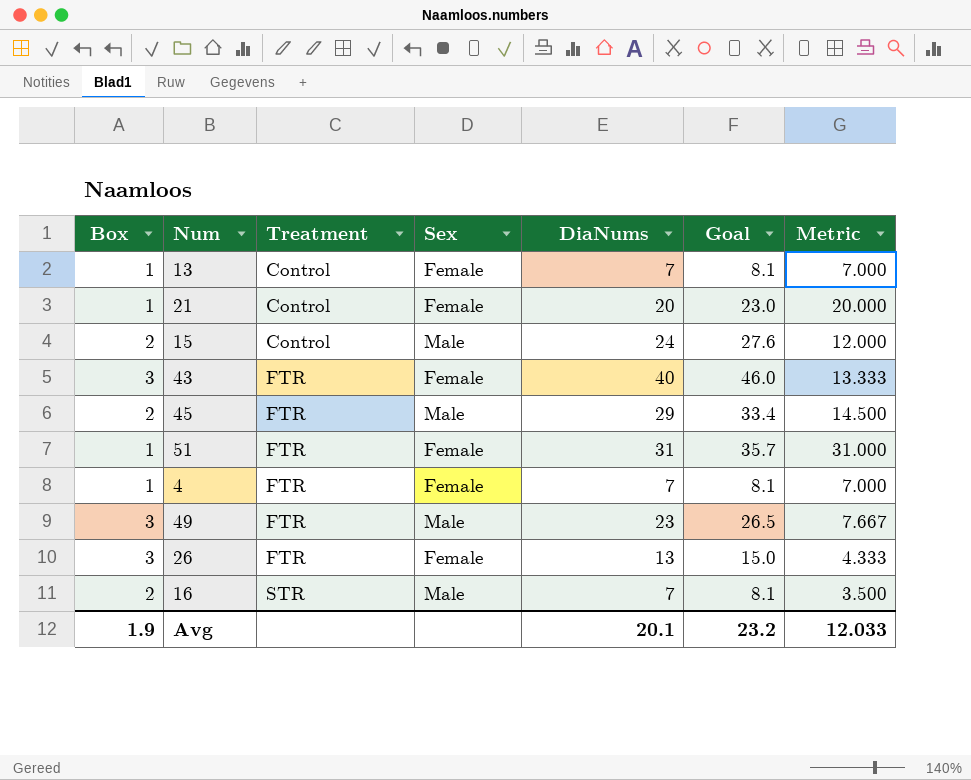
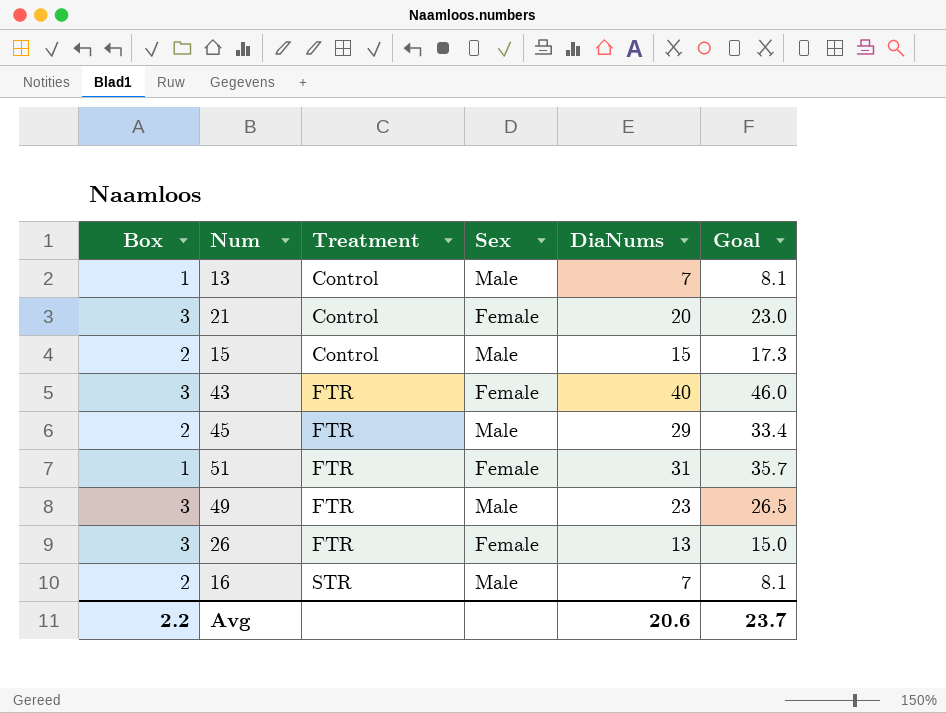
column Metric | formula: [DiaNums] / [Box] -> none
row 4: 1 | FTR | Female | 7 | 8.1 | 7.000 -> none
13 | Sex: Female -> Male
21 | Box: 1 -> 3
15 | DiaNums: 24 -> 15
15 | Goal: 27.6 -> 17.3
Avg | Box: 1.9 -> 2.2
Avg | DiaNums: 20.1 -> 20.6
Avg | Goal: 23.2 -> 23.7

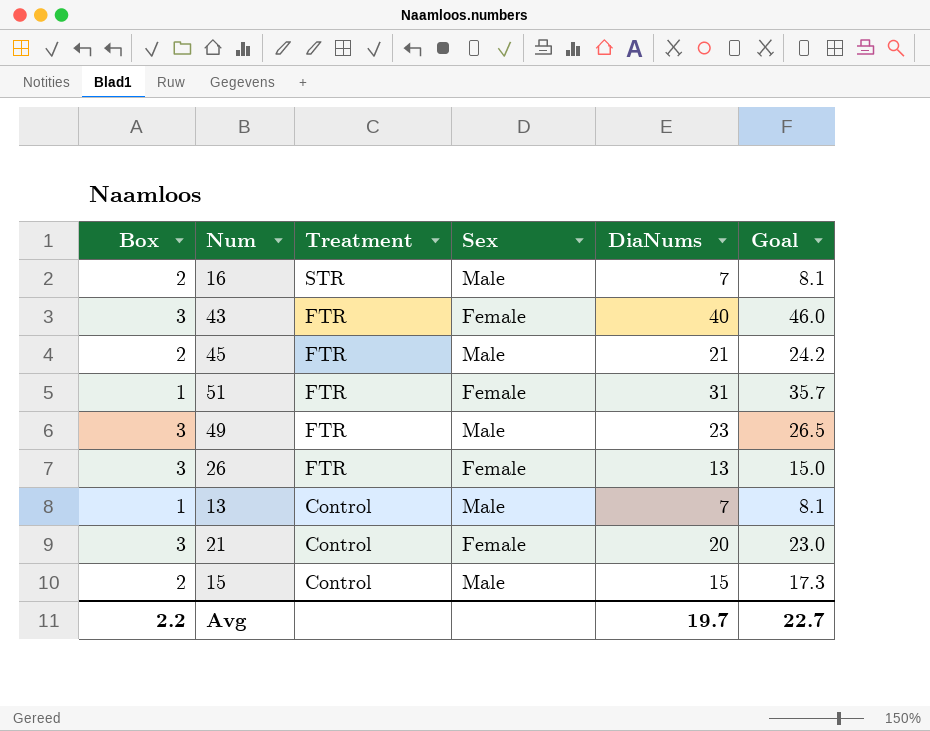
row order: Treatment ascending -> Treatment descending
45 | DiaNums: 29 -> 21
45 | Goal: 33.4 -> 24.2
Avg | DiaNums: 20.6 -> 19.7
Avg | Goal: 23.7 -> 22.7

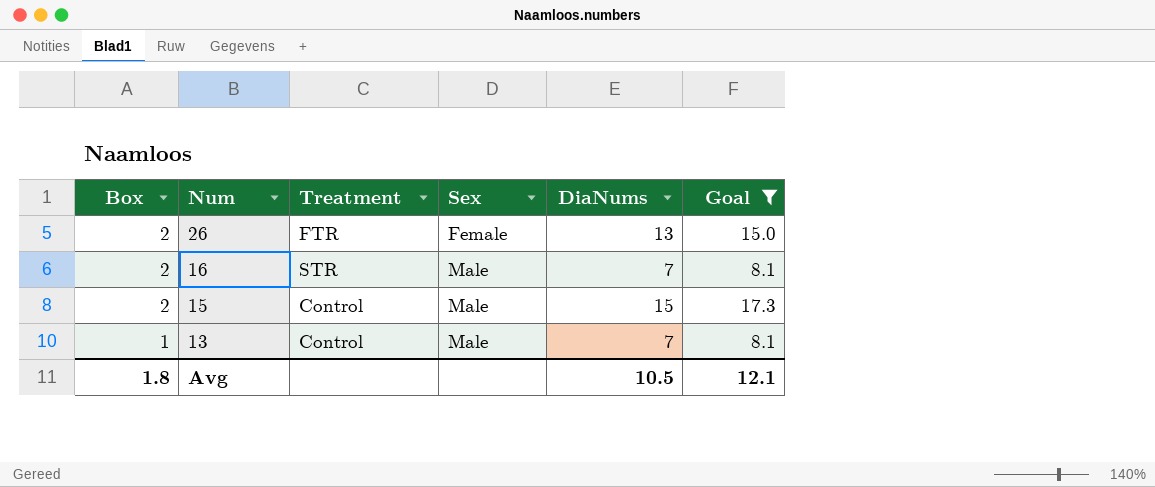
filter: none -> Goal <= 17.3
row order: Treatment descending -> Box descending
26 | Box: 3 -> 2
Avg | Box: 2.2 -> 1.8
Avg | DiaNums: 19.7 -> 10.5
Avg | Goal: 22.7 -> 12.1

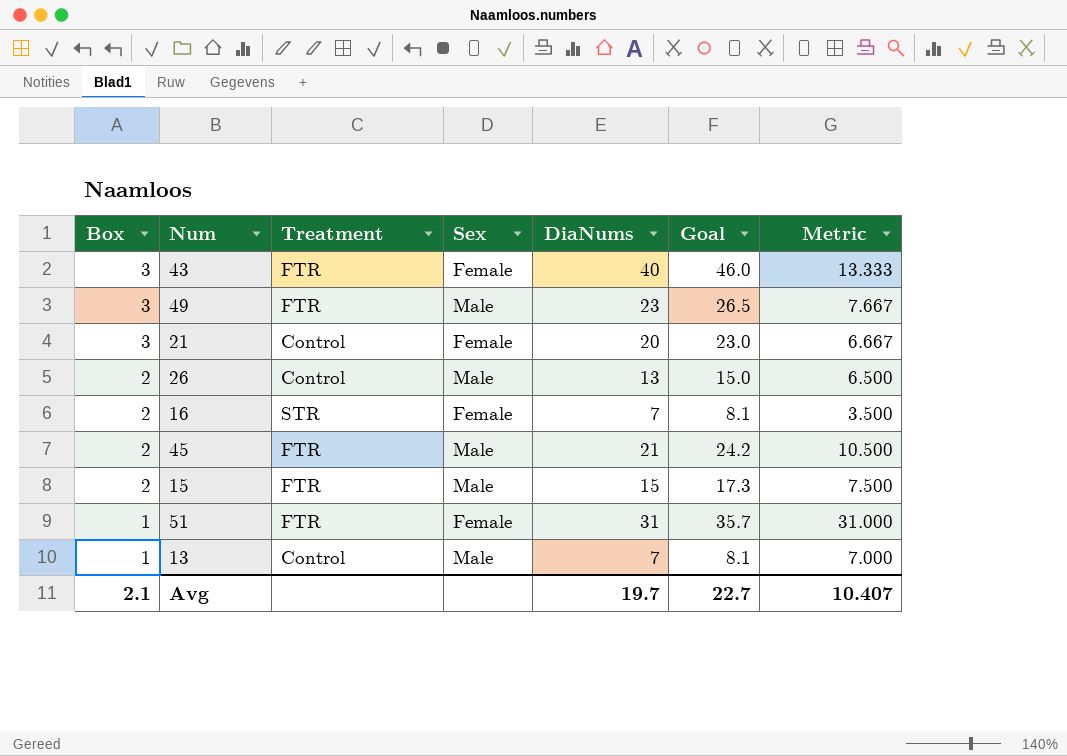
filter: Goal <= 17.3 -> none
column Metric | formula: none -> [DiaNums] / [Box]
26 | Treatment: FTR -> Control
26 | Sex: Female -> Male
16 | Sex: Male -> Female
15 | Treatment: Control -> FTR
Avg | Box: 1.8 -> 2.1
Avg | DiaNums: 10.5 -> 19.7
Avg | Goal: 12.1 -> 22.7

